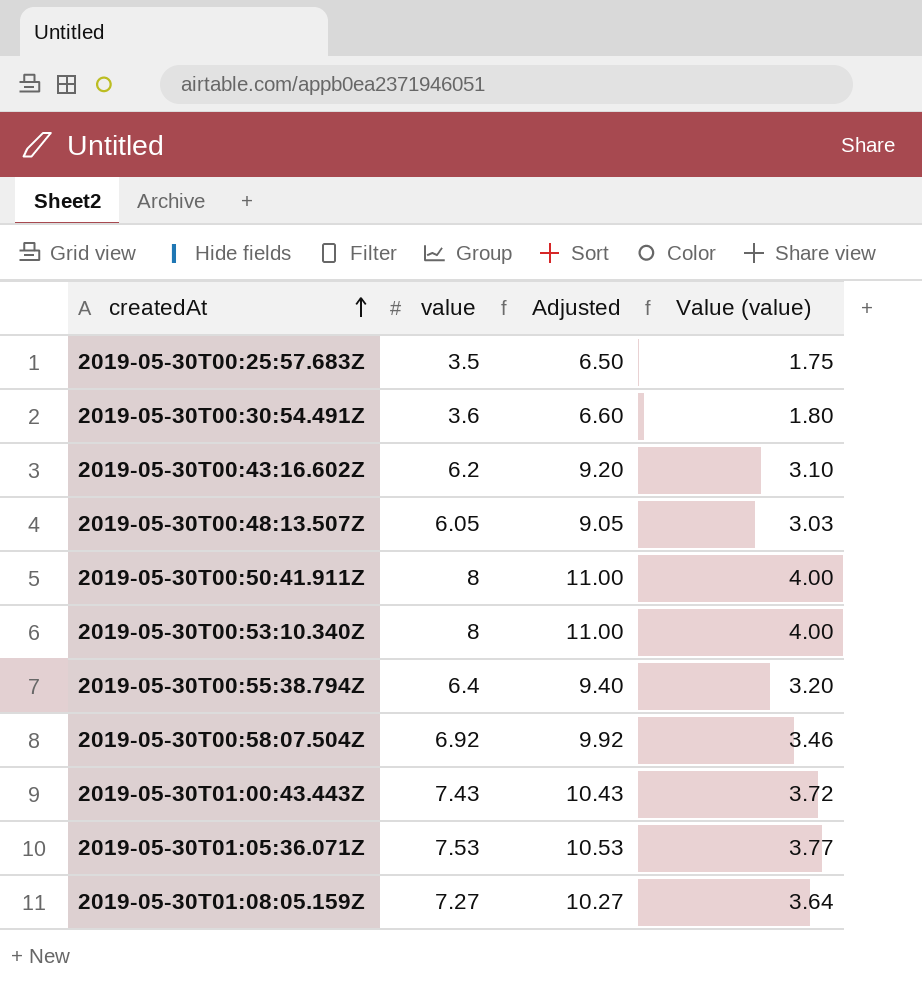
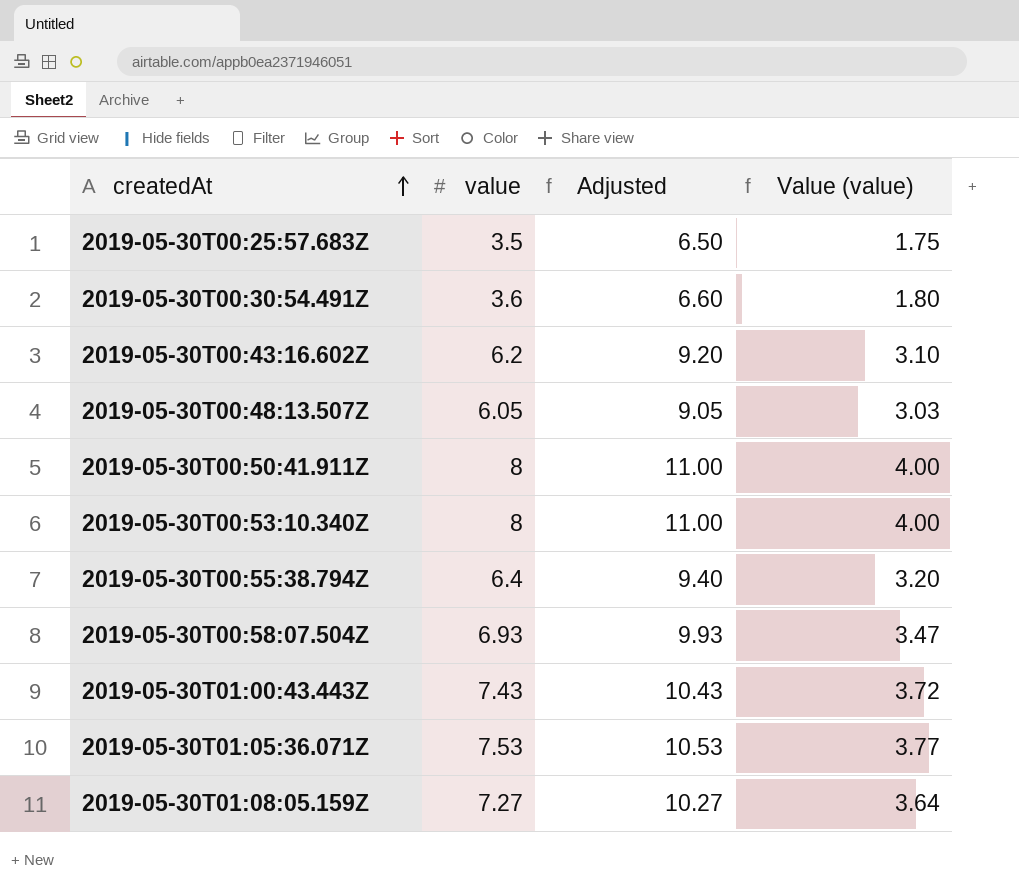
2019-05-30T00:58:07.504Z | value: 6.92 -> 6.93
2019-05-30T00:58:07.504Z | Adjusted: 9.92 -> 9.93
2019-05-30T00:58:07.504Z | Value (value): 3.46 -> 3.47

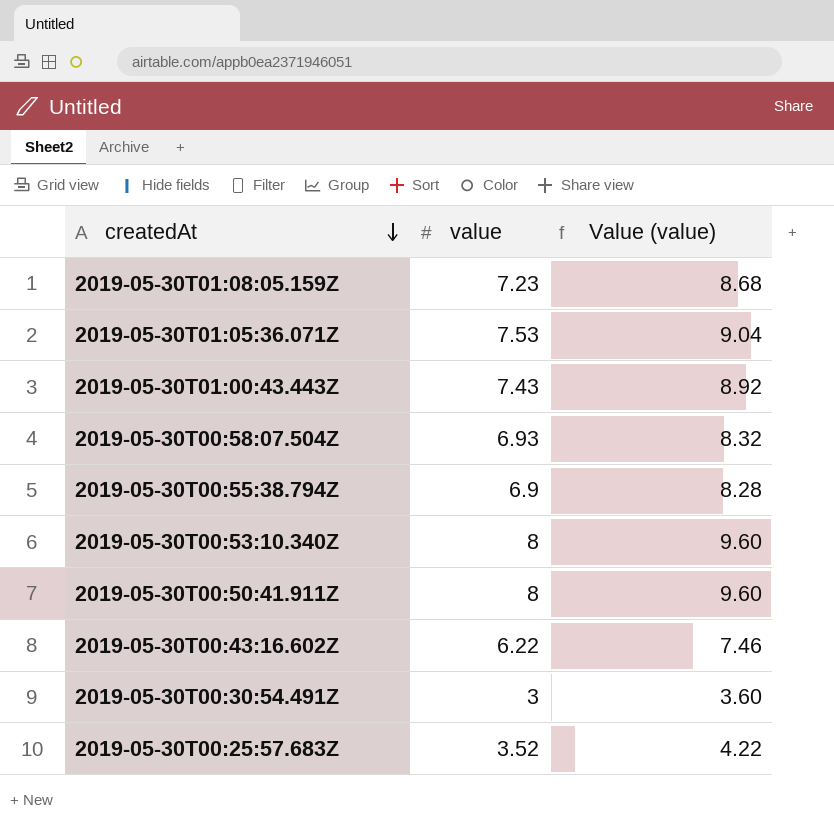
row order: createdAt ascending -> createdAt descending
column Adjusted | formula: [value] + 3 -> none
column Value (value) | formula: [value] * 0.5 -> [value] * 1.2
row 2019-05-30T00:48:13.507Z: 6.05 | 9.05 | 3.03 -> none
2019-05-30T01:08:05.159Z | value: 7.27 -> 7.23
2019-05-30T00:55:38.794Z | value: 6.4 -> 6.9
2019-05-30T00:43:16.602Z | value: 6.2 -> 6.22
2019-05-30T00:30:54.491Z | value: 3.6 -> 3
2019-05-30T00:25:57.683Z | value: 3.5 -> 3.52

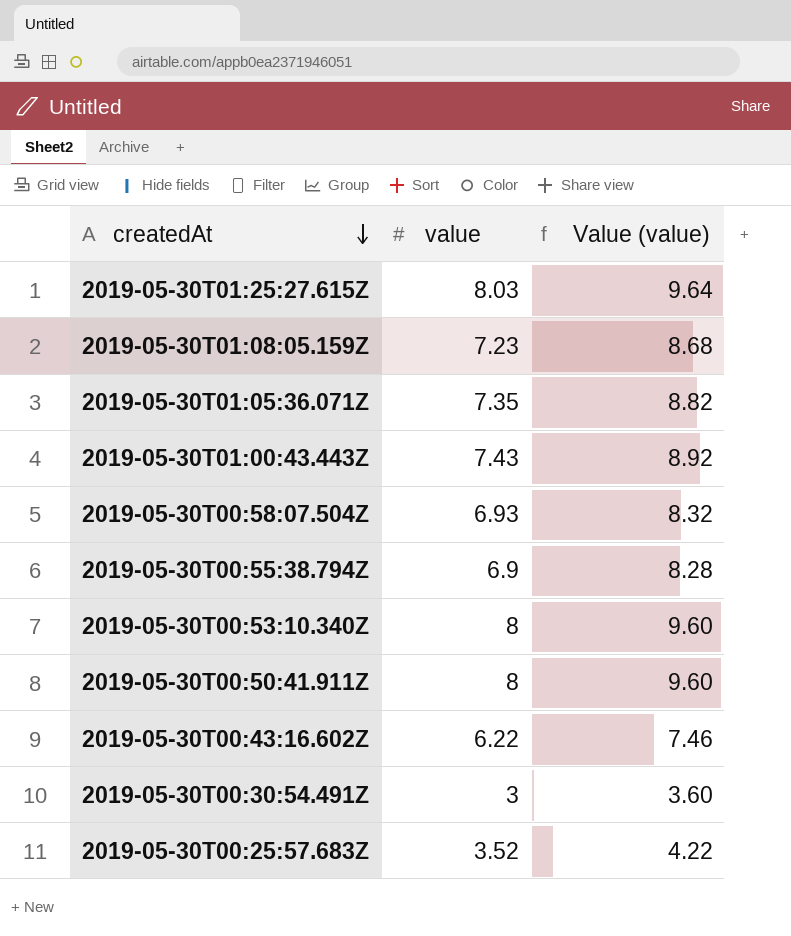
row 2019-05-30T01:25:27.615Z: none -> 8.03 | 9.64
2019-05-30T01:05:36.071Z | value: 7.53 -> 7.35
2019-05-30T01:05:36.071Z | Value (value): 9.04 -> 8.82

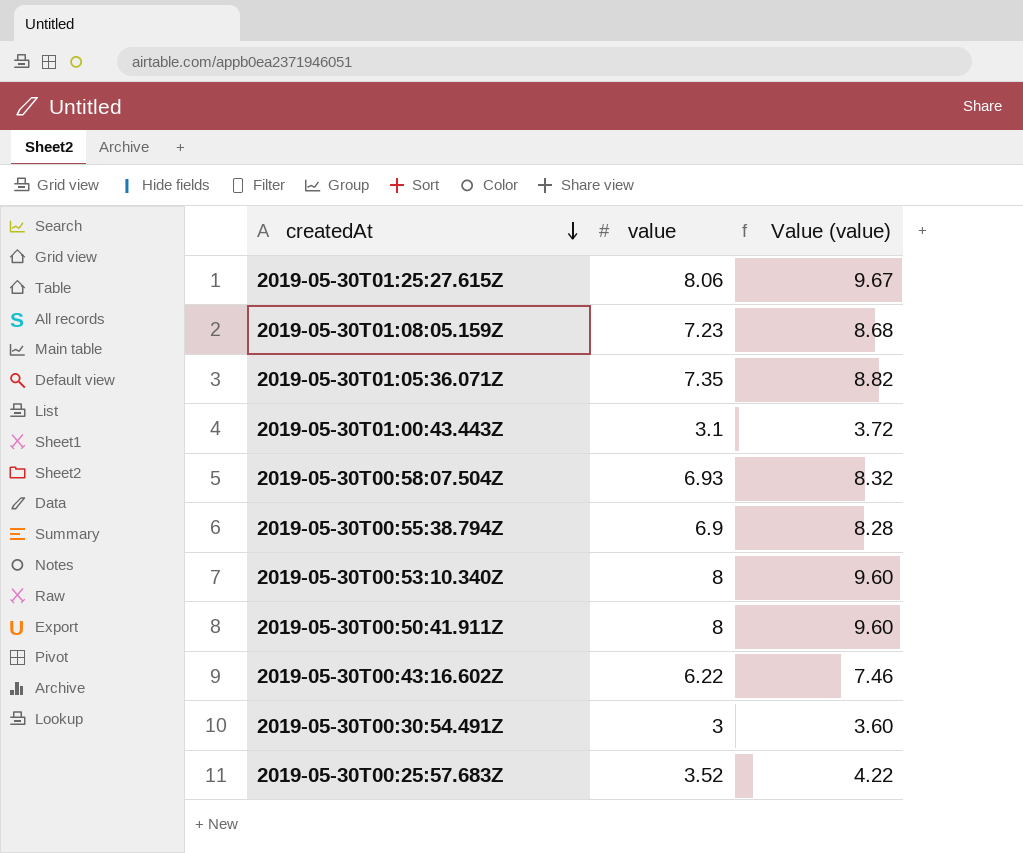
2019-05-30T01:25:27.615Z | value: 8.03 -> 8.06
2019-05-30T01:25:27.615Z | Value (value): 9.64 -> 9.67
2019-05-30T01:00:43.443Z | value: 7.43 -> 3.1
2019-05-30T01:00:43.443Z | Value (value): 8.92 -> 3.72

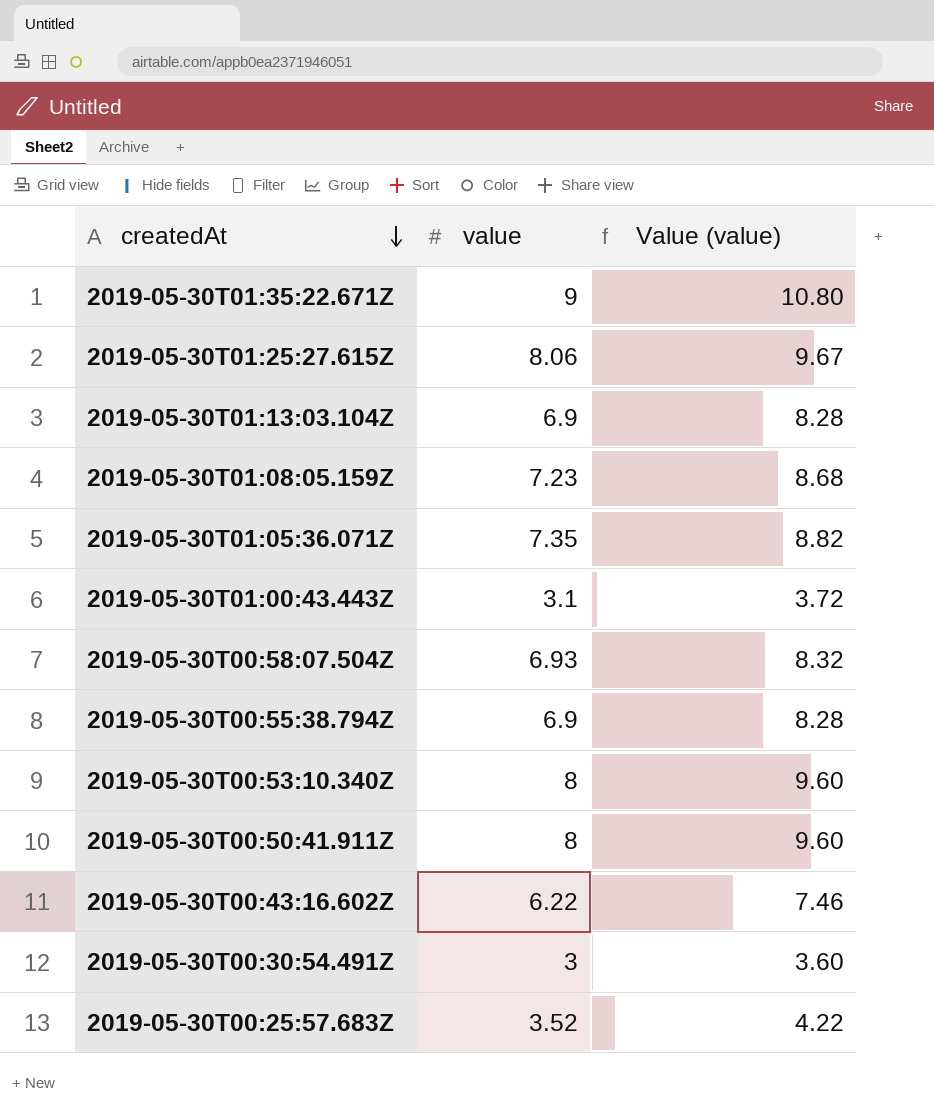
row 2019-05-30T01:35:22.671Z: none -> 9 | 10.80
row 2019-05-30T01:13:03.104Z: none -> 6.9 | 8.28

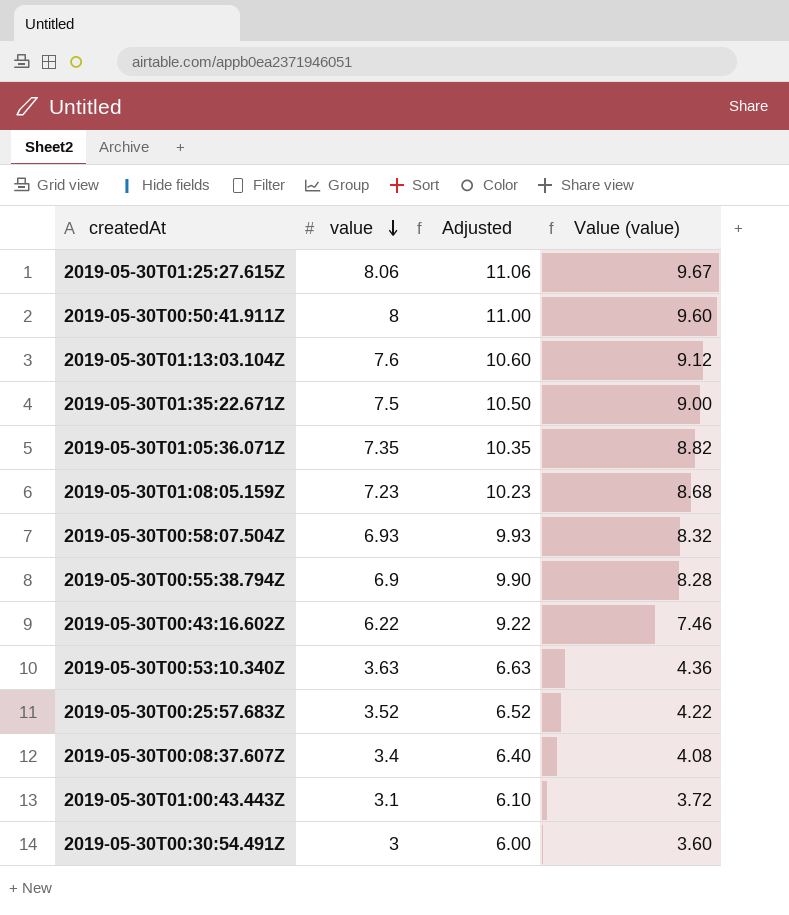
row order: createdAt descending -> value descending
column Adjusted | formula: none -> [value] + 3
2019-05-30T01:13:03.104Z | value: 6.9 -> 7.6
2019-05-30T01:13:03.104Z | Value (value): 8.28 -> 9.12
2019-05-30T01:35:22.671Z | value: 9 -> 7.5
2019-05-30T01:35:22.671Z | Value (value): 10.80 -> 9.00
2019-05-30T00:53:10.340Z | value: 8 -> 3.63
2019-05-30T00:53:10.340Z | Value (value): 9.60 -> 4.36
row 2019-05-30T00:08:37.607Z: none -> 3.4 | 6.40 | 4.08

